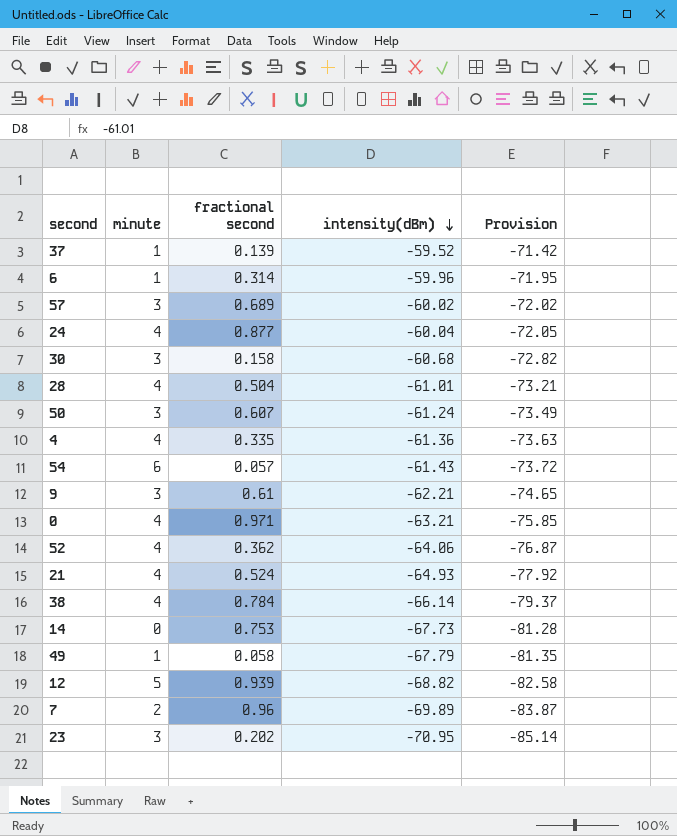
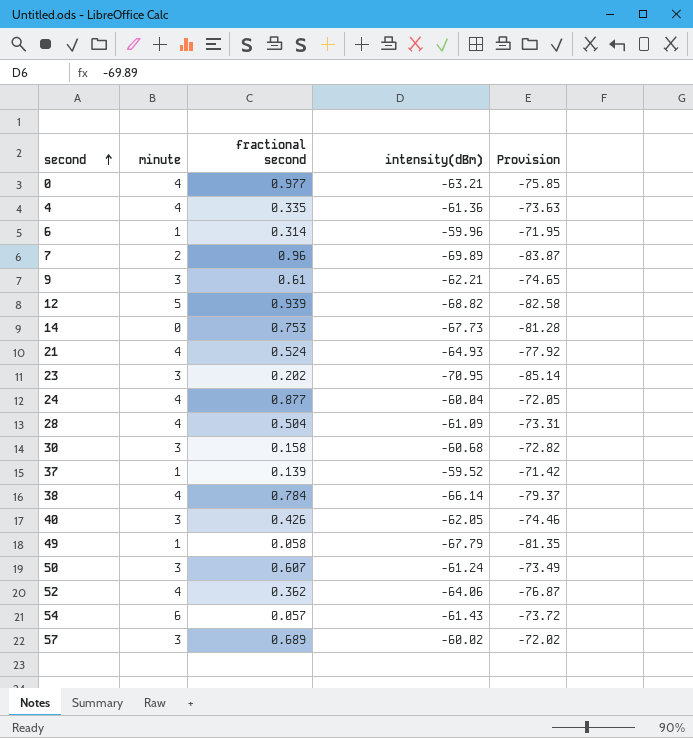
row order: intensity(dBm) descending -> second ascending
0 | fractional second: 0.971 -> 0.977
28 | intensity(dBm): -61.01 -> -61.09
28 | Provision: -73.21 -> -73.31
row 40: none -> 3 | 0.426 | -62.05 | -74.46

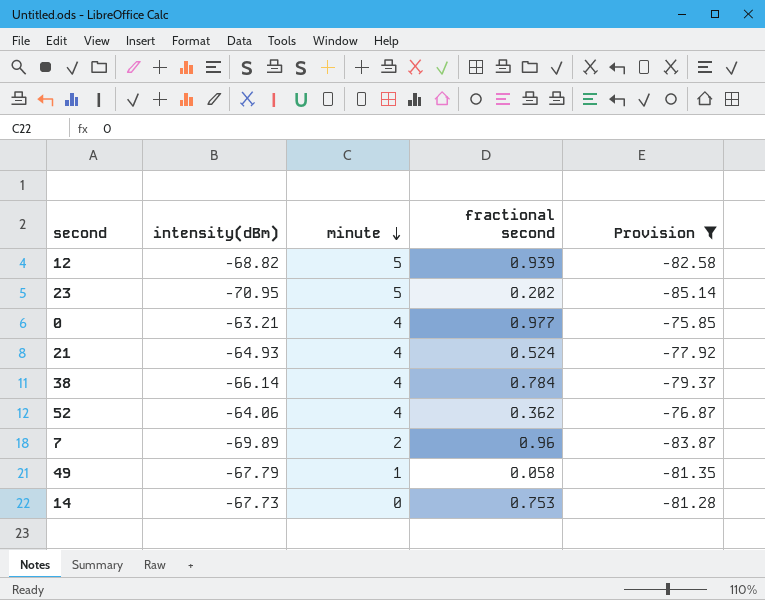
filter: none -> Provision <= -75.85
row order: second ascending -> minute descending
column intensity(dBm) | position: 4 -> 2
23 | minute: 3 -> 5

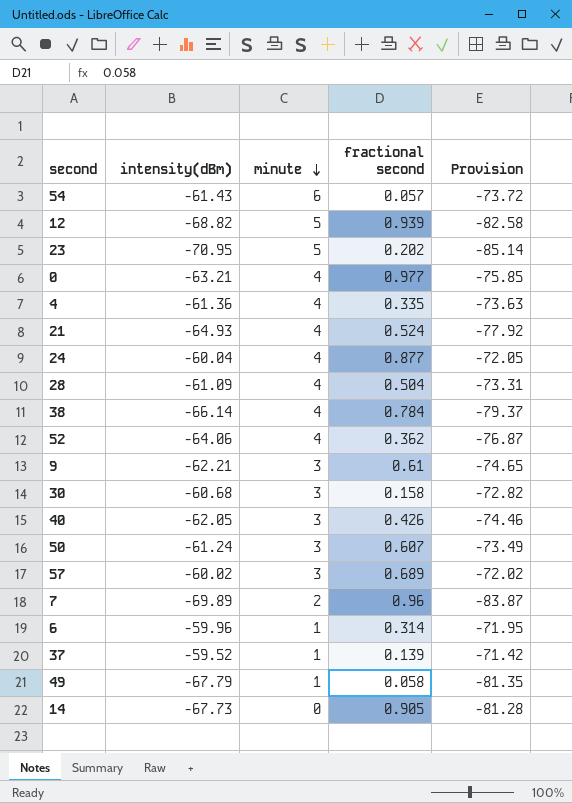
filter: Provision <= -75.85 -> none
14 | fractional second: 0.753 -> 0.905

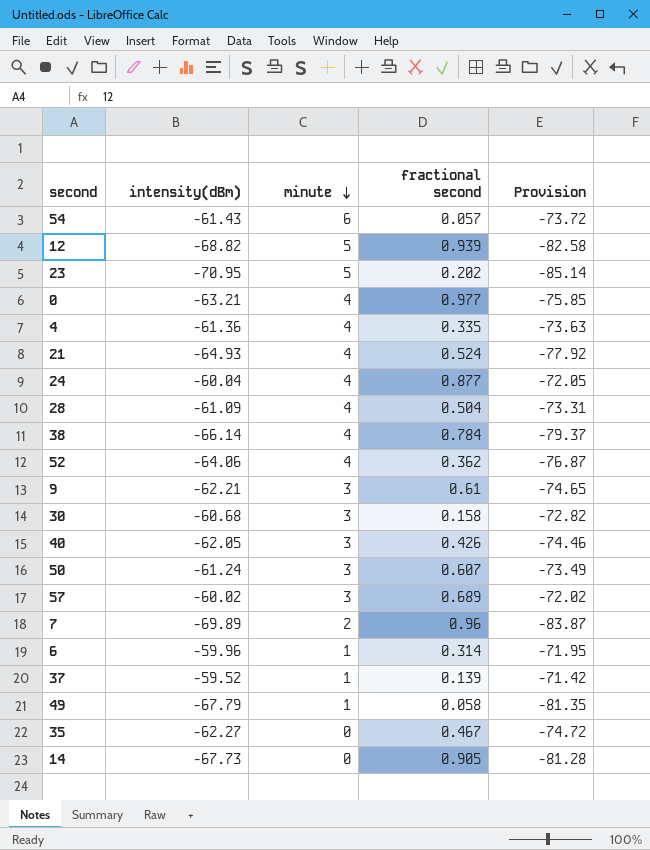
row 35: none -> -62.27 | 0 | 0.467 | -74.72

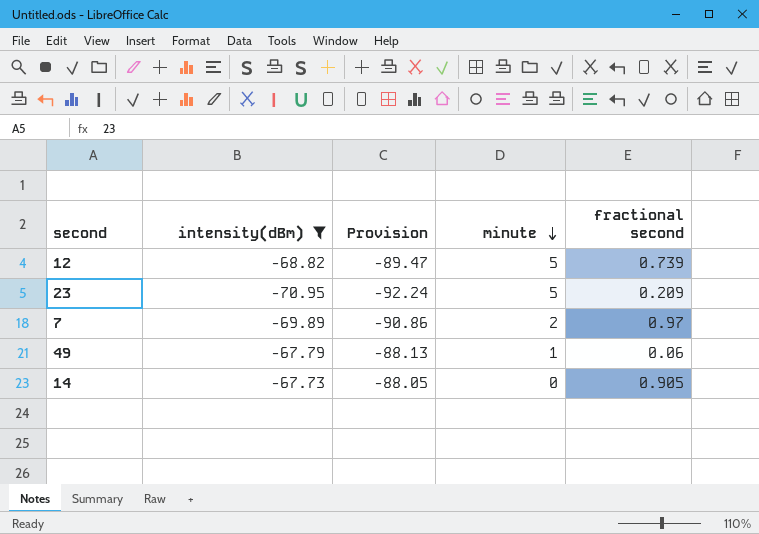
filter: none -> intensity(dBm) <= -67.73
column Provision | formula: [intensity(dBm)] * 1.2 -> [intensity(dBm)] * 1.3
column Provision | position: 5 -> 3
12 | fractional second: 0.939 -> 0.739
23 | fractional second: 0.202 -> 0.209
7 | fractional second: 0.96 -> 0.97
49 | fractional second: 0.058 -> 0.06

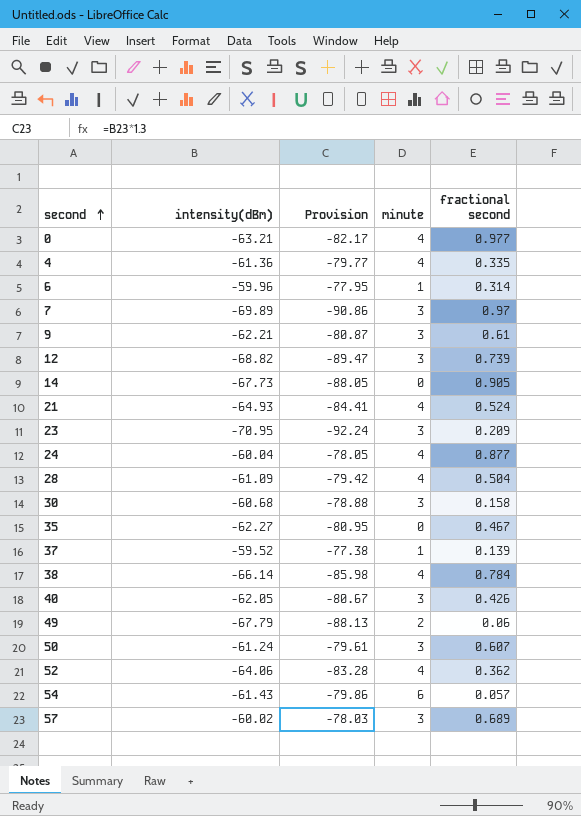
filter: intensity(dBm) <= -67.73 -> none
row order: minute descending -> second ascending
7 | minute: 2 -> 3
12 | minute: 5 -> 3
23 | minute: 5 -> 3
49 | minute: 1 -> 2

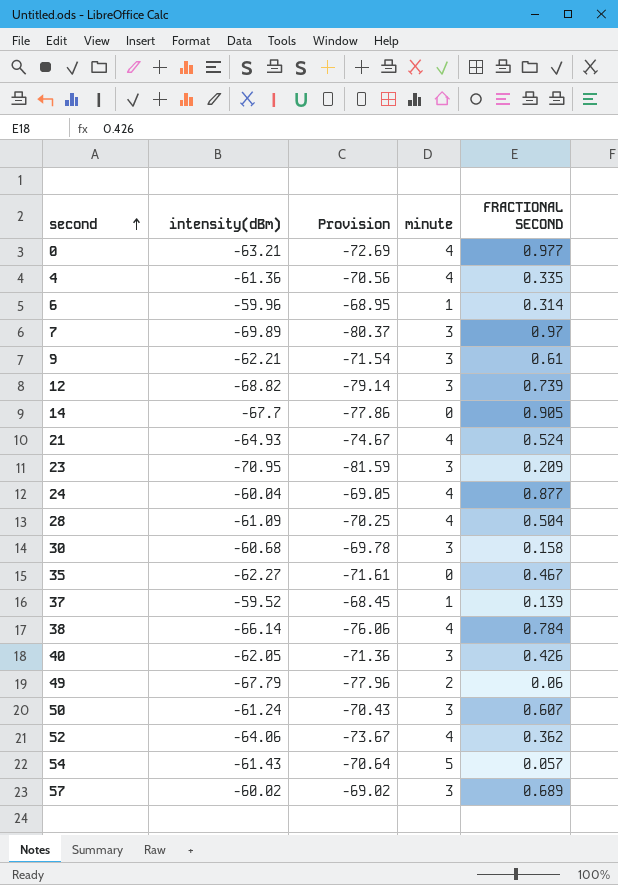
column Provision | formula: [intensity(dBm)] * 1.3 -> [intensity(dBm)] * 1.15
column name: fractional second -> FRACTIONAL SECOND
14 | intensity(dBm): -67.73 -> -67.7
54 | minute: 6 -> 5

